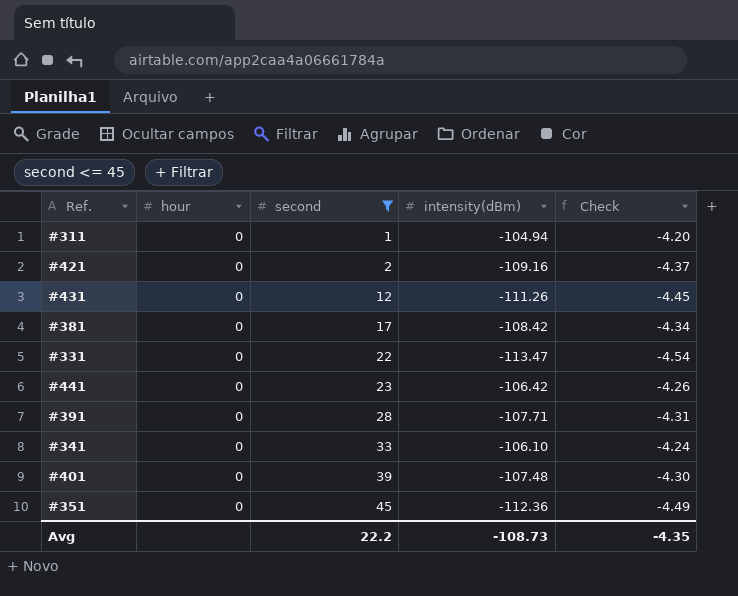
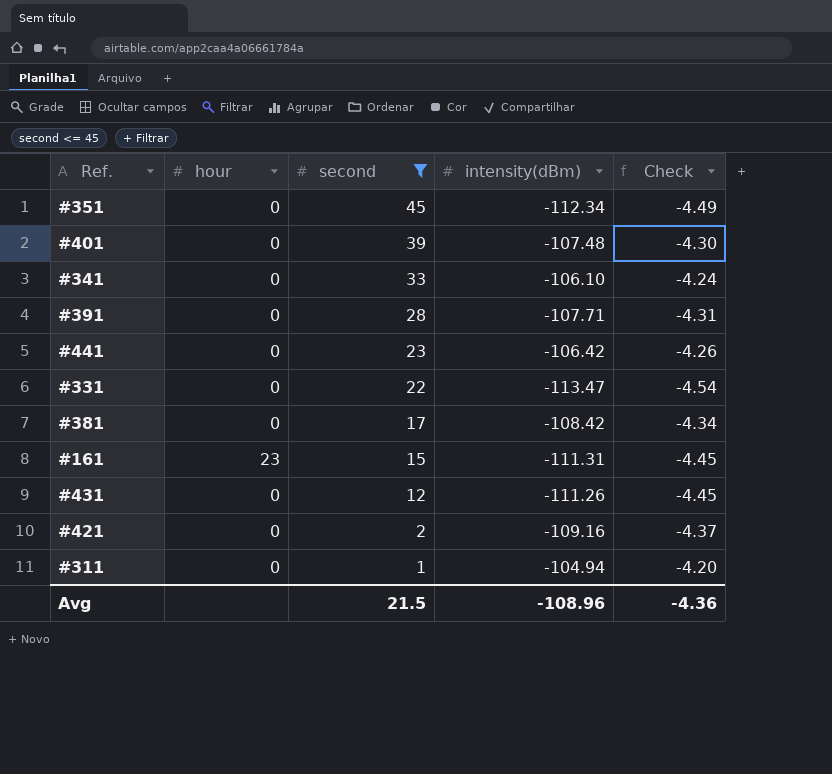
row order: second ascending -> second descending
#351 | intensity(dBm): -112.36 -> -112.34
row #161: none -> 23 | 15 | -111.31 | -4.45
Avg | second: 22.2 -> 21.5
Avg | intensity(dBm): -108.73 -> -108.96
Avg | Check: -4.35 -> -4.36

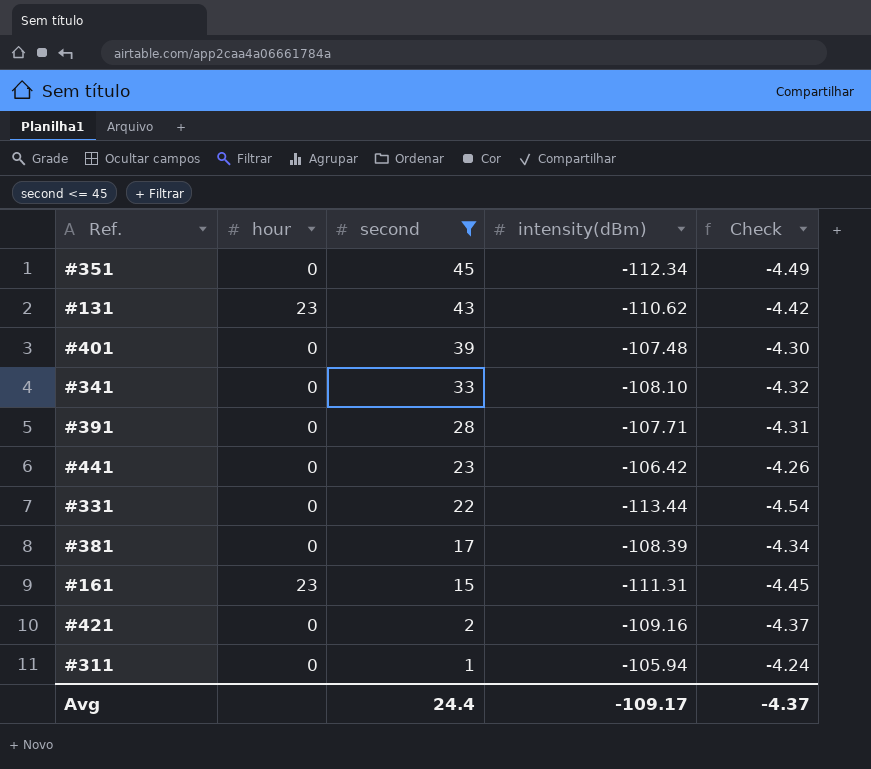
row #431: 0 | 12 | -111.26 | -4.45 -> none
row #131: none -> 23 | 43 | -110.62 | -4.42
#341 | intensity(dBm): -106.10 -> -108.10
#341 | Check: -4.24 -> -4.32
#331 | intensity(dBm): -113.47 -> -113.44
#381 | intensity(dBm): -108.42 -> -108.39
#311 | intensity(dBm): -104.94 -> -105.94
#311 | Check: -4.20 -> -4.24
Avg | second: 21.5 -> 24.4
Avg | intensity(dBm): -108.96 -> -109.17
Avg | Check: -4.36 -> -4.37

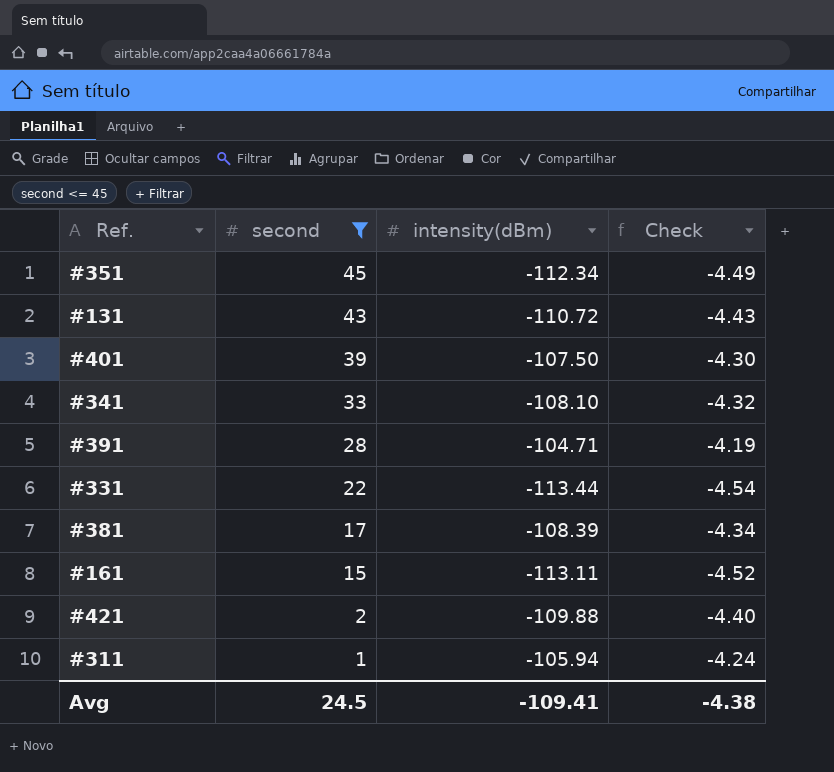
column hour | position: 2 -> none
row #441: 0 | 23 | -106.42 | -4.26 -> none
#131 | intensity(dBm): -110.62 -> -110.72
#131 | Check: -4.42 -> -4.43
#401 | intensity(dBm): -107.48 -> -107.50
#391 | intensity(dBm): -107.71 -> -104.71
#391 | Check: -4.31 -> -4.19
#161 | intensity(dBm): -111.31 -> -113.11
#161 | Check: -4.45 -> -4.52
#421 | intensity(dBm): -109.16 -> -109.88
#421 | Check: -4.37 -> -4.40
Avg | second: 24.4 -> 24.5
Avg | intensity(dBm): -109.17 -> -109.41
Avg | Check: -4.37 -> -4.38

